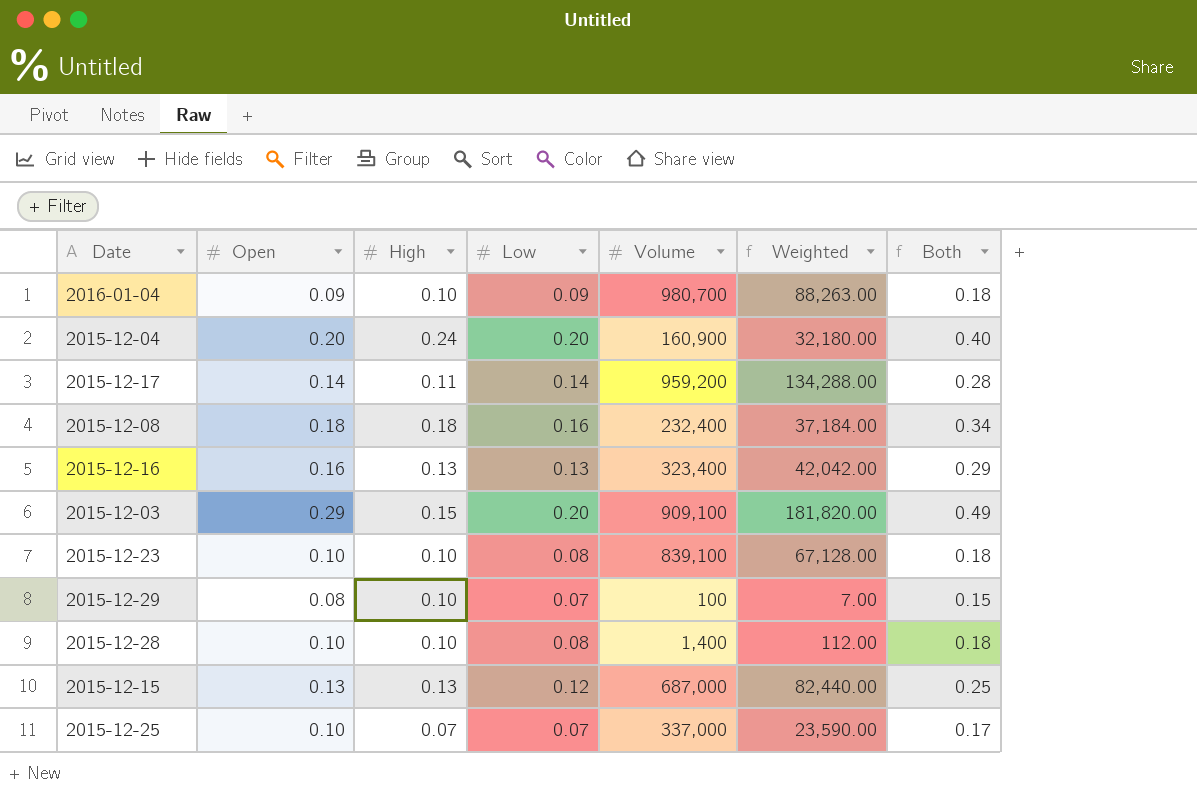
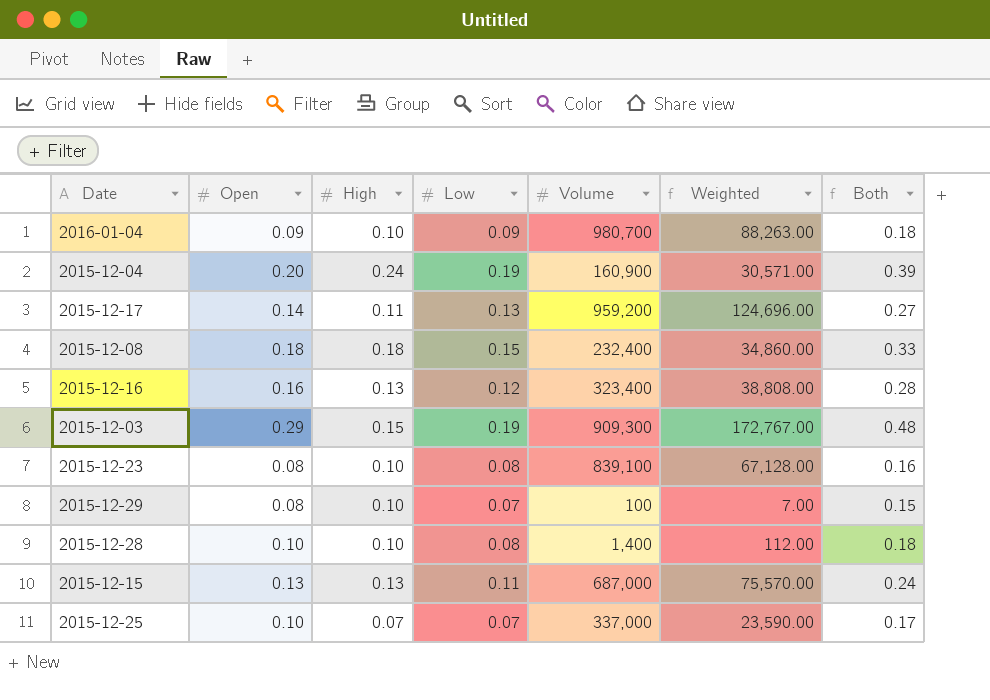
2015-12-04 | Low: 0.20 -> 0.19
2015-12-04 | Weighted: 32,180.00 -> 30,571.00
2015-12-04 | Both: 0.40 -> 0.39
2015-12-17 | Low: 0.14 -> 0.13
2015-12-17 | Weighted: 134,288.00 -> 124,696.00
2015-12-17 | Both: 0.28 -> 0.27
2015-12-08 | Low: 0.16 -> 0.15
2015-12-08 | Weighted: 37,184.00 -> 34,860.00
2015-12-08 | Both: 0.34 -> 0.33
2015-12-16 | Low: 0.13 -> 0.12
2015-12-16 | Weighted: 42,042.00 -> 38,808.00
2015-12-16 | Both: 0.29 -> 0.28
2015-12-03 | Low: 0.20 -> 0.19
2015-12-03 | Volume: 909,100 -> 909,300
2015-12-03 | Weighted: 181,820.00 -> 172,767.00
2015-12-03 | Both: 0.49 -> 0.48
2015-12-23 | Open: 0.10 -> 0.08
2015-12-23 | Both: 0.18 -> 0.16
2015-12-15 | Low: 0.12 -> 0.11
2015-12-15 | Weighted: 82,440.00 -> 75,570.00
2015-12-15 | Both: 0.25 -> 0.24

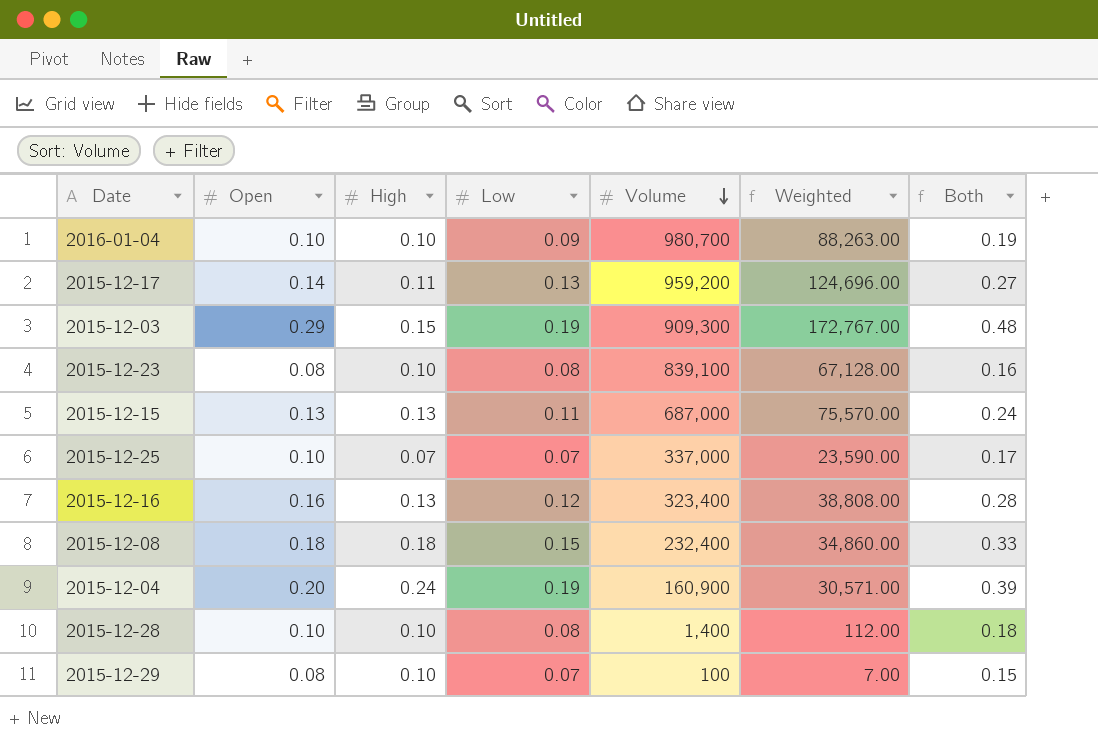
row order: none -> Volume descending
2016-01-04 | Open: 0.09 -> 0.10
2016-01-04 | Both: 0.18 -> 0.19

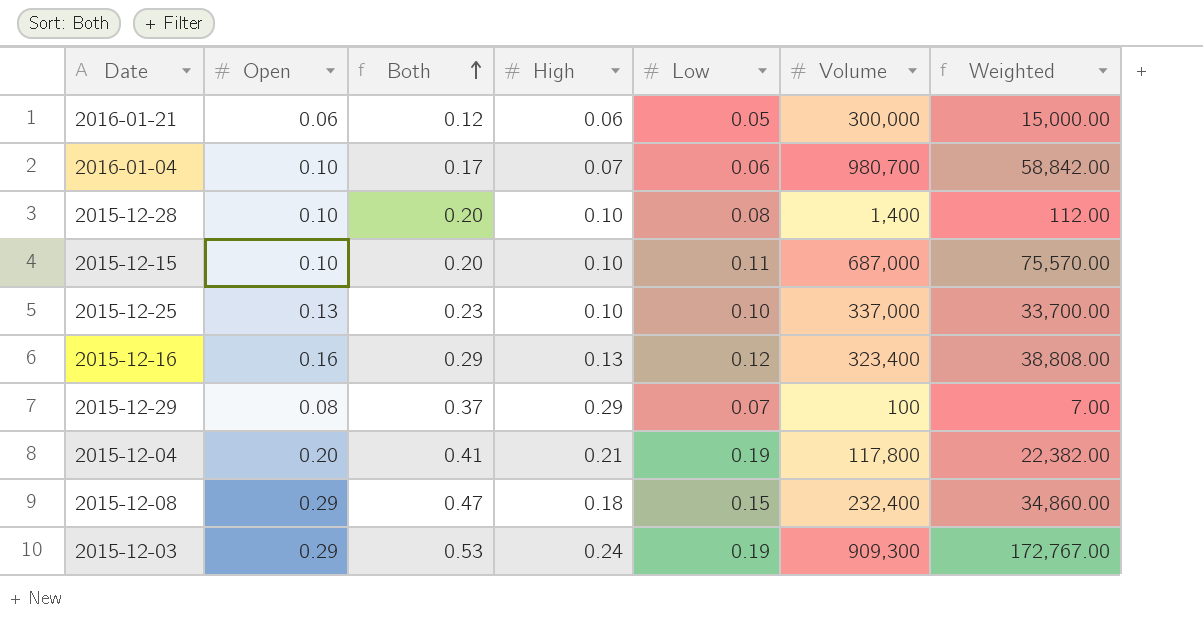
row order: Volume descending -> Both ascending
column Both | formula: [Open] + [Low] -> [Open] + [High]
column Both | position: 7 -> 3
row 2015-12-17: 0.14 | 0.11 | 0.13 | 959,200 | 124,696.00 | 0.27 -> none
row 2015-12-23: 0.08 | 0.10 | 0.08 | 839,100 | 67,128.00 | 0.16 -> none
row 2016-01-21: none -> 0.06 | 0.12 | 0.06 | 0.05 | 300,000 | 15,000.00
2016-01-04 | High: 0.10 -> 0.07
2016-01-04 | Low: 0.09 -> 0.06
2016-01-04 | Weighted: 88,263.00 -> 58,842.00
2015-12-15 | Open: 0.13 -> 0.10
2015-12-15 | High: 0.13 -> 0.10
2015-12-25 | Open: 0.10 -> 0.13
2015-12-25 | High: 0.07 -> 0.10
2015-12-25 | Low: 0.07 -> 0.10
2015-12-25 | Weighted: 23,590.00 -> 33,700.00
2015-12-29 | High: 0.10 -> 0.29
2015-12-04 | High: 0.24 -> 0.21
2015-12-04 | Volume: 160,900 -> 117,800
2015-12-04 | Weighted: 30,571.00 -> 22,382.00
2015-12-08 | Open: 0.18 -> 0.29
2015-12-03 | High: 0.15 -> 0.24

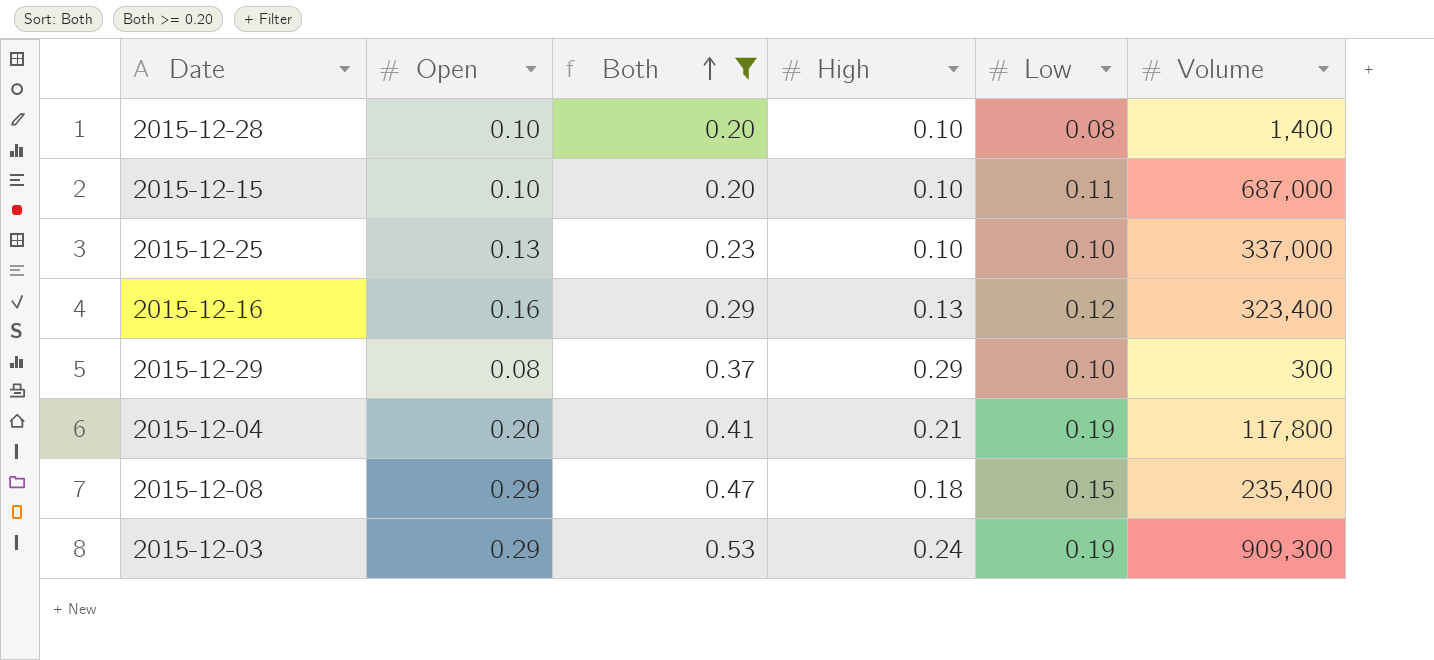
filter: none -> Both >= 0.20
column Weighted | formula: [Low] * [Volume] -> none
2015-12-29 | Low: 0.07 -> 0.10
2015-12-29 | Volume: 100 -> 300
2015-12-08 | Volume: 232,400 -> 235,400

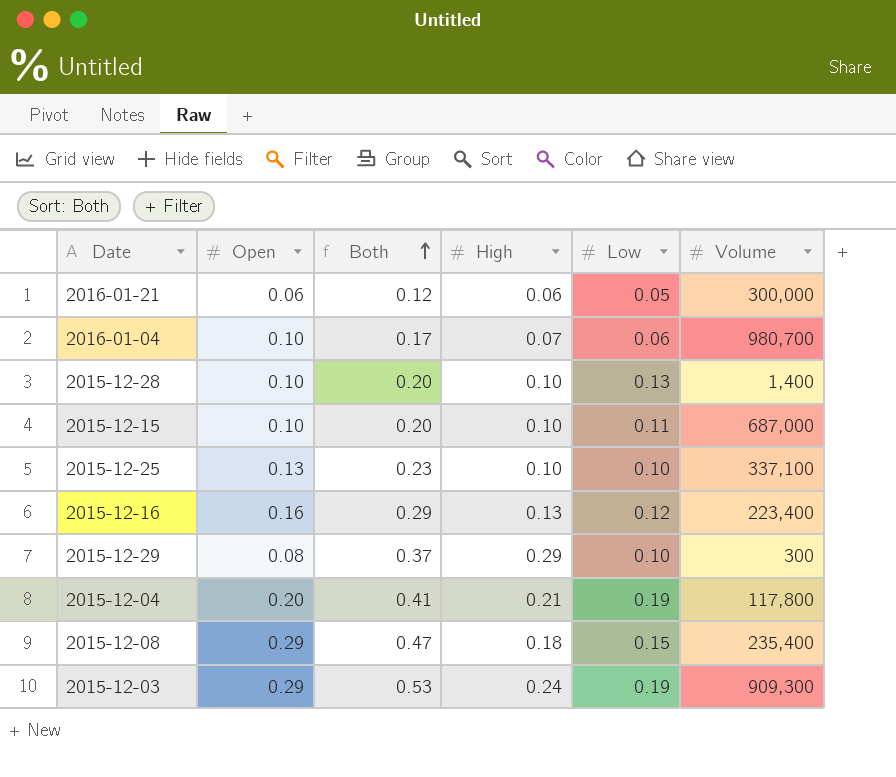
filter: Both >= 0.20 -> none
2015-12-28 | Low: 0.08 -> 0.13
2015-12-25 | Volume: 337,000 -> 337,100
2015-12-16 | Volume: 323,400 -> 223,400

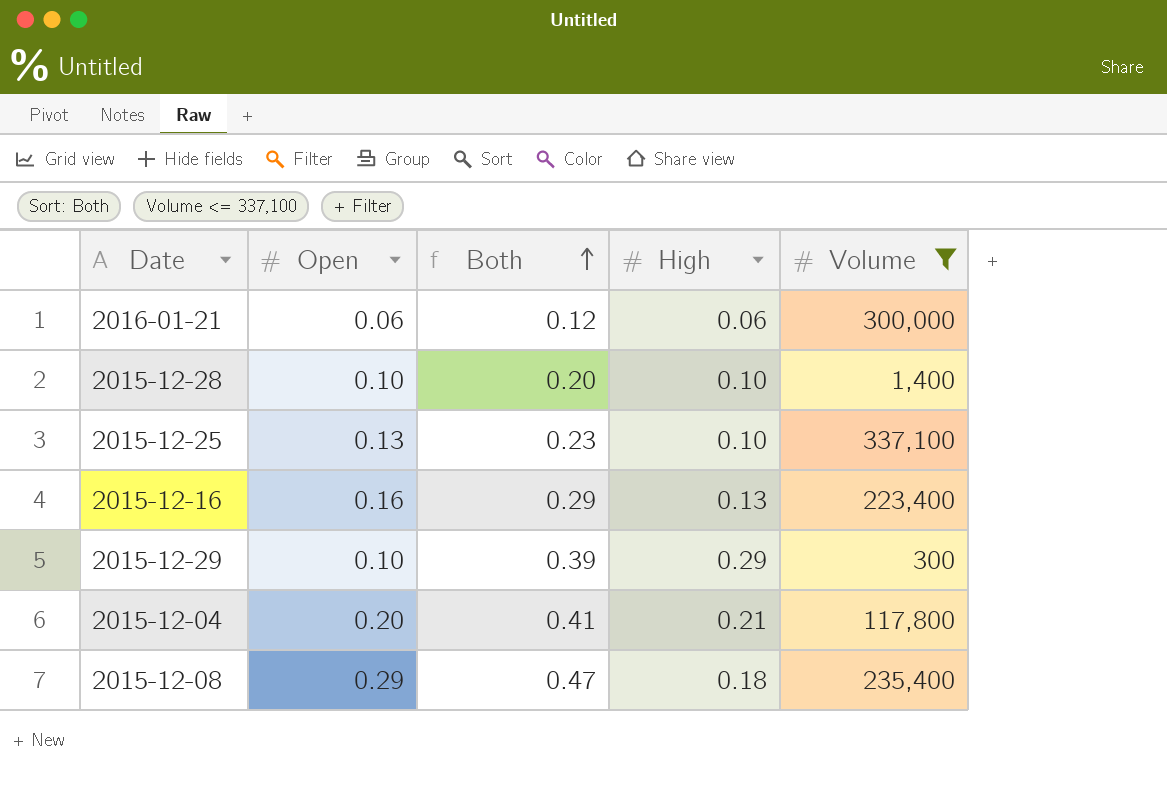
filter: none -> Volume <= 337,100
column Low | position: 5 -> none
2015-12-29 | Open: 0.08 -> 0.10
2015-12-29 | Both: 0.37 -> 0.39

